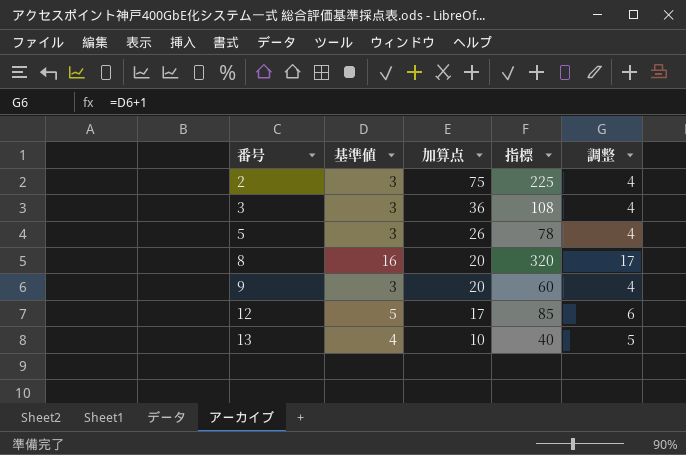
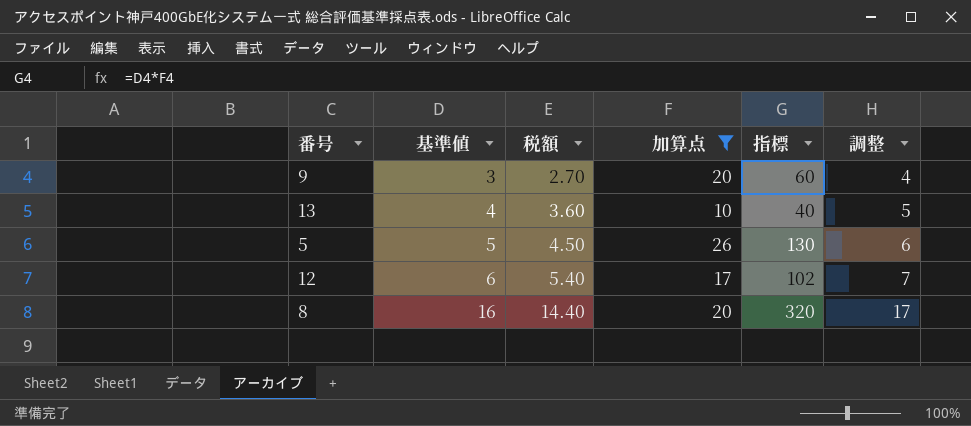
filter: none -> 加算点 <= 26
row order: 番号 ascending -> 基準値 ascending
column 税額 | formula: none -> [基準値] * 0.9
5 | 基準値: 3 -> 5
5 | 指標: 78 -> 130
5 | 調整: 4 -> 6
12 | 基準値: 5 -> 6
12 | 指標: 85 -> 102
12 | 調整: 6 -> 7

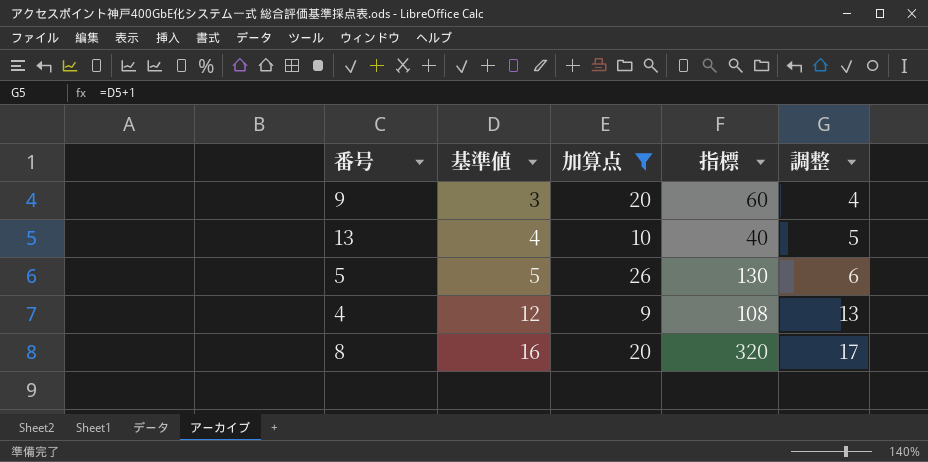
column 税額 | formula: [基準値] * 0.9 -> none
row 12: 6 | 5.40 | 17 | 102 | 7 -> none
row 4: none -> 12 | 9 | 108 | 13

